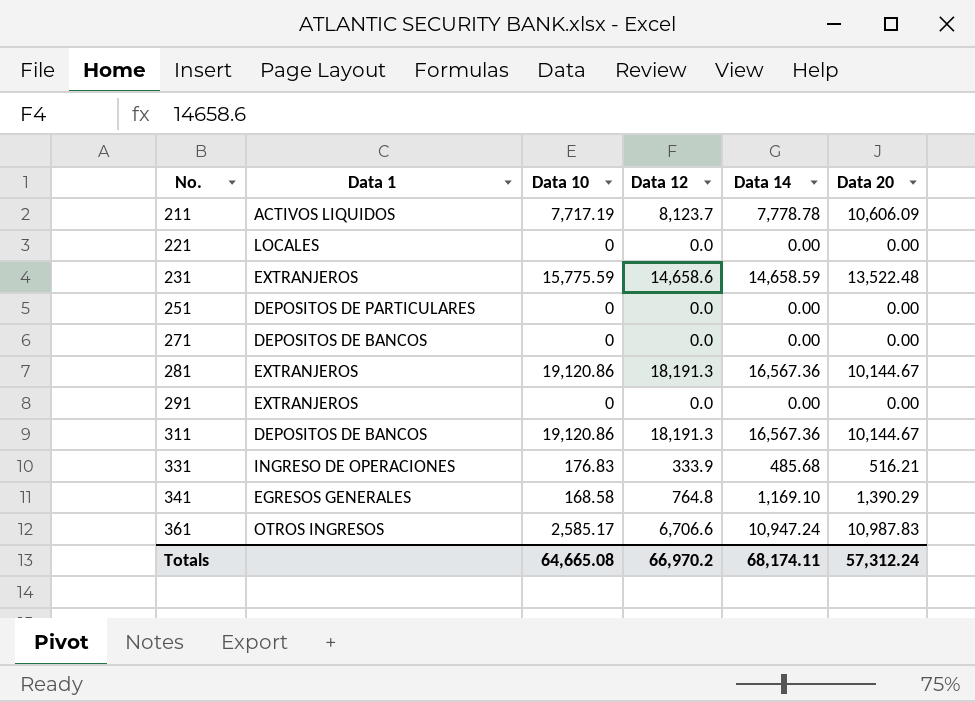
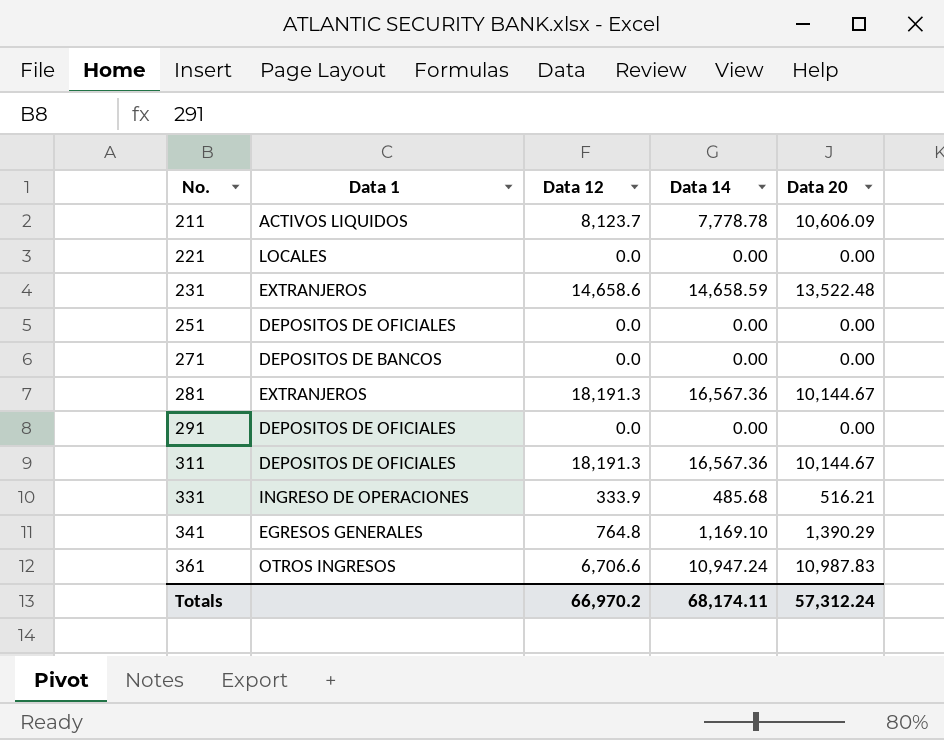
column Data 10 | position: 3 -> none
251 | Data 1: DEPOSITOS DE PARTICULARES -> DEPOSITOS DE OFICIALES
291 | Data 1: EXTRANJEROS -> DEPOSITOS DE OFICIALES
311 | Data 1: DEPOSITOS DE BANCOS -> DEPOSITOS DE OFICIALES

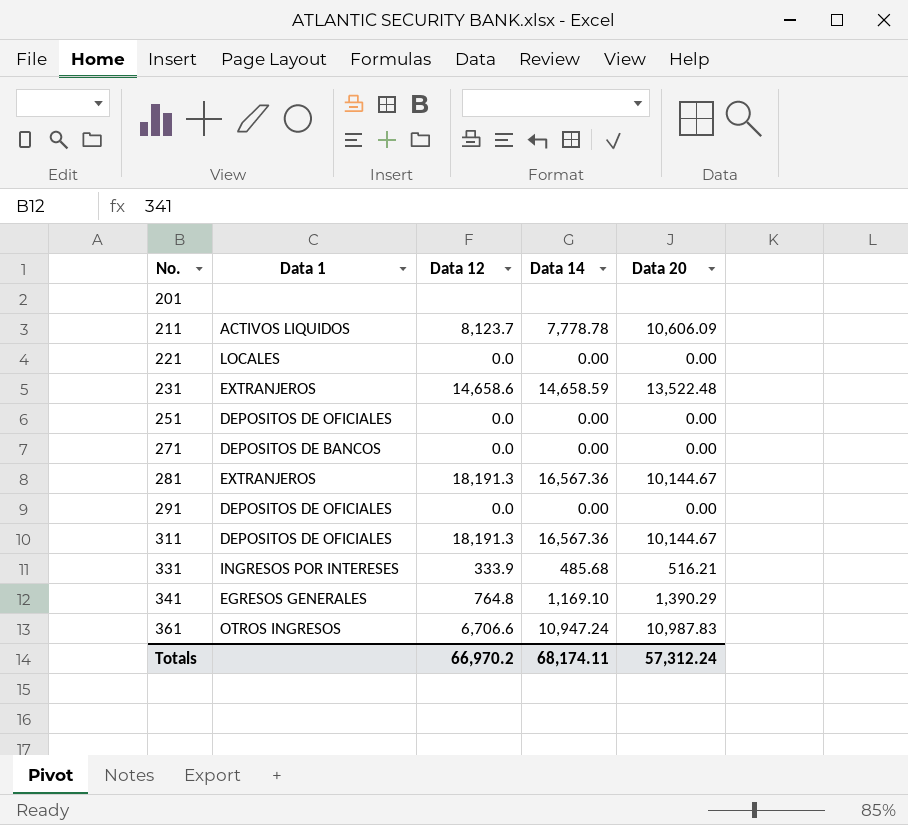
row 201: none -> none | none | none | none
331 | Data 1: INGRESO DE OPERACIONES -> INGRESOS POR INTERESES

